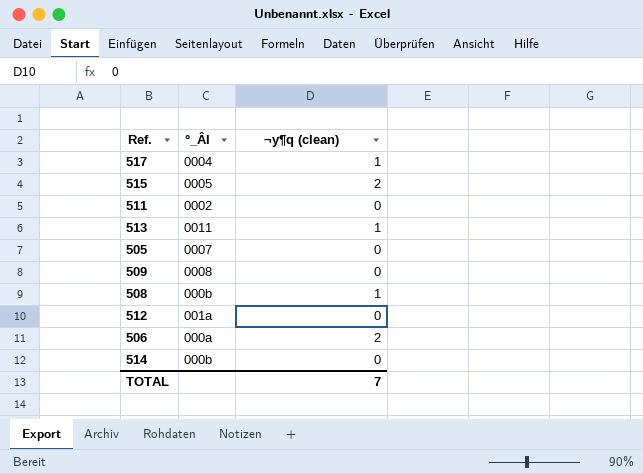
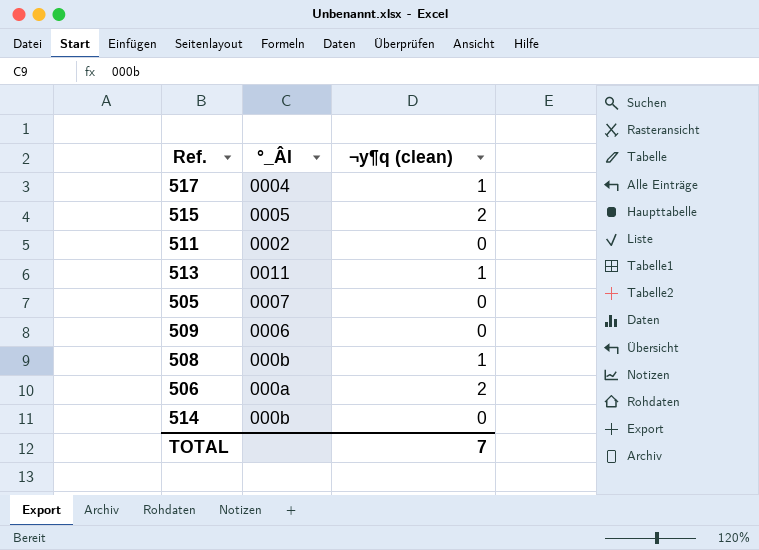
row 512: 001a | 0 -> none
509 | °_ÂI: 0008 -> 0006

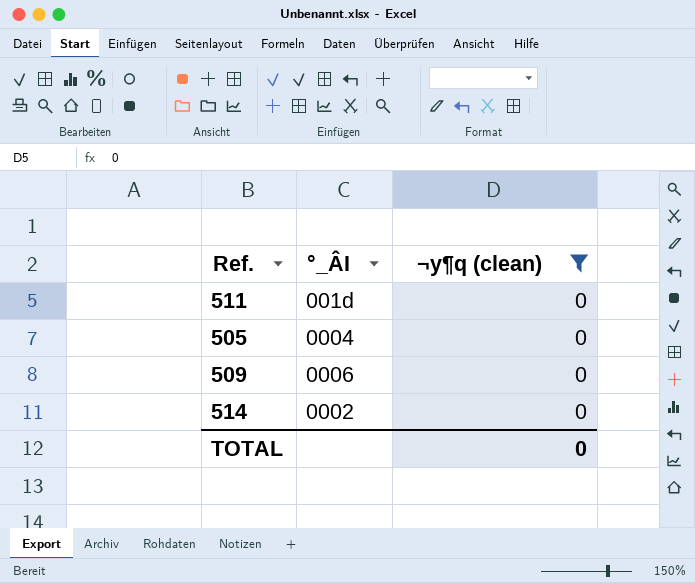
filter: none -> ¬y¶q (clean) = 0
511 | °_ÂI: 0002 -> 001d
505 | °_ÂI: 0007 -> 0004
514 | °_ÂI: 000b -> 0002
TOTAL | ¬y¶q (clean): 7 -> 0

